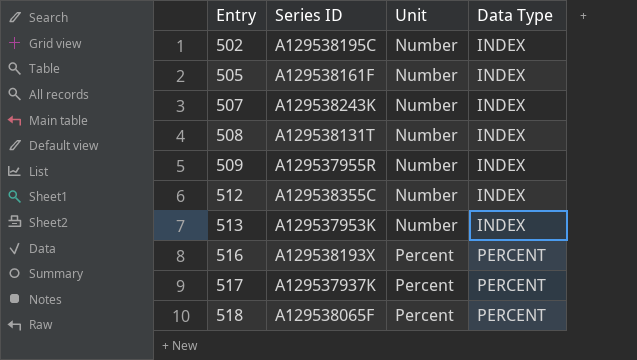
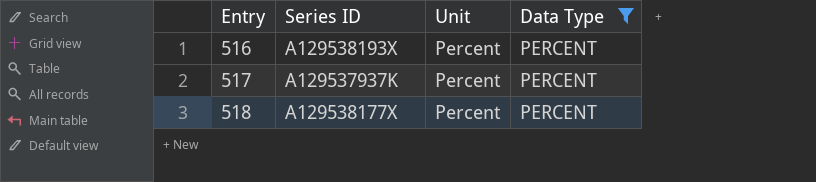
filter: none -> Data Type = PERCENT
518 | Series ID: A129538065F -> A129538177X

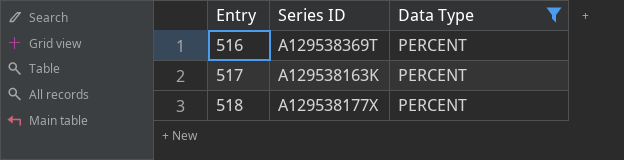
column Unit | position: 3 -> none
516 | Series ID: A129538193X -> A129538369T
517 | Series ID: A129537937K -> A129538163K

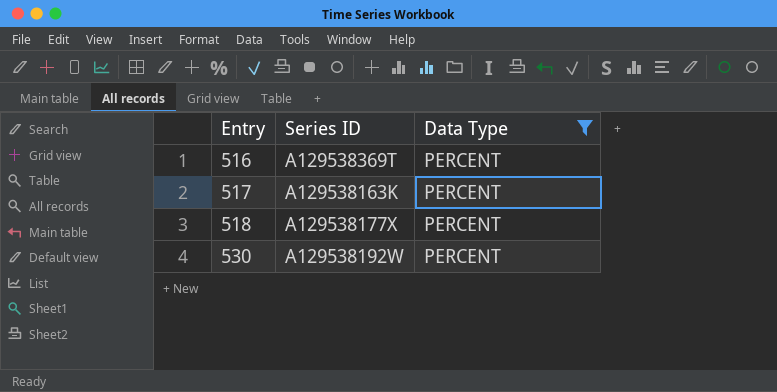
row 530: none -> A129538192W | PERCENT

